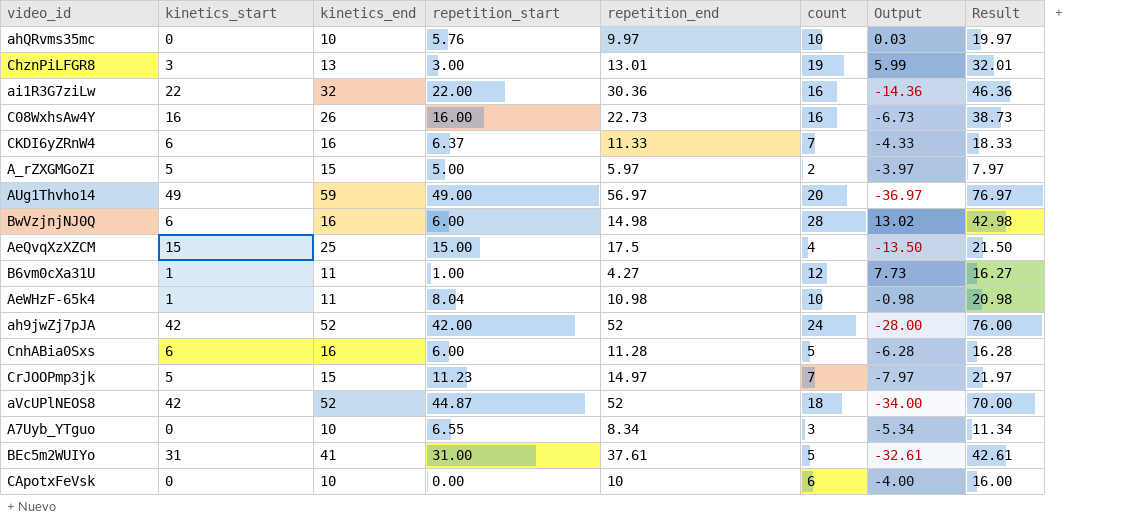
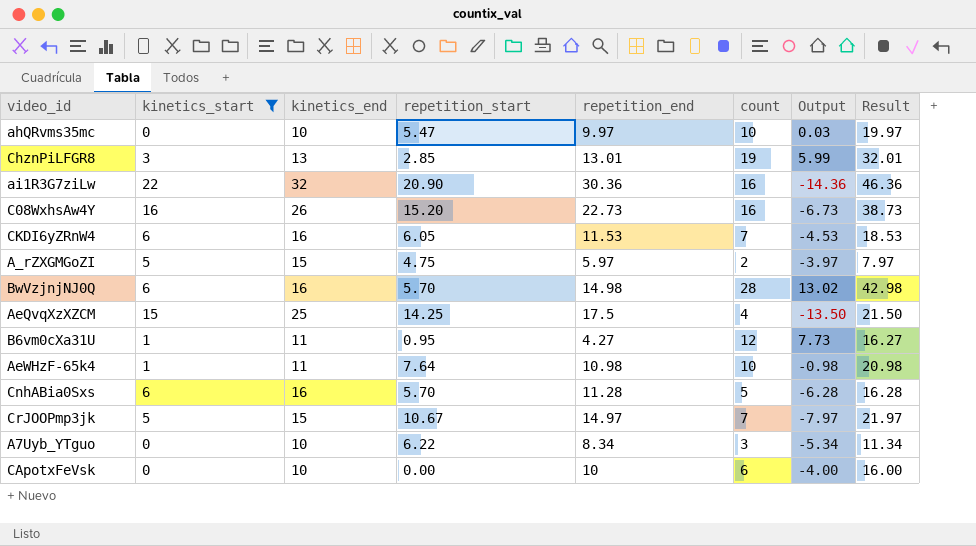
filter: none -> kinetics_start <= 22
ahQRvms35mc | repetition_start: 5.76 -> 5.47
ChznPiLFGR8 | repetition_start: 3.00 -> 2.85
ai1R3G7ziLw | repetition_start: 22.00 -> 20.90
C08WxhsAw4Y | repetition_start: 16.00 -> 15.20
CKDI6yZRnW4 | repetition_start: 6.37 -> 6.05
CKDI6yZRnW4 | repetition_end: 11.33 -> 11.53
CKDI6yZRnW4 | Output: -4.33 -> -4.53
CKDI6yZRnW4 | Result: 18.33 -> 18.53
A_rZXGMGoZI | repetition_start: 5.00 -> 4.75
BwVzjnjNJ0Q | repetition_start: 6.00 -> 5.70
AeQvqXzXZCM | repetition_start: 15.00 -> 14.25
B6vm0cXa31U | repetition_start: 1.00 -> 0.95
AeWHzF-65k4 | repetition_start: 8.04 -> 7.64
CnhABia0Sxs | repetition_start: 6.00 -> 5.70
CrJOOPmp3jk | repetition_start: 11.23 -> 10.67
A7Uyb_YTguo | repetition_start: 6.55 -> 6.22

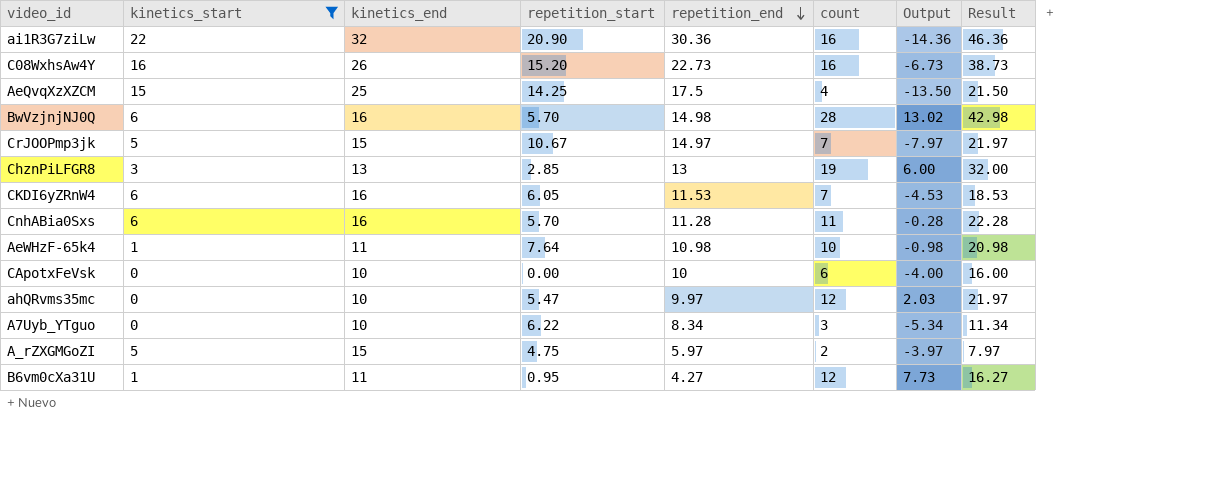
row order: none -> repetition_end descending
ChznPiLFGR8 | repetition_end: 13.01 -> 13
ChznPiLFGR8 | Output: 5.99 -> 6.00
ChznPiLFGR8 | Result: 32.01 -> 32.00
CnhABia0Sxs | count: 5 -> 11
CnhABia0Sxs | Output: -6.28 -> -0.28
CnhABia0Sxs | Result: 16.28 -> 22.28
ahQRvms35mc | count: 10 -> 12
ahQRvms35mc | Output: 0.03 -> 2.03
ahQRvms35mc | Result: 19.97 -> 21.97

